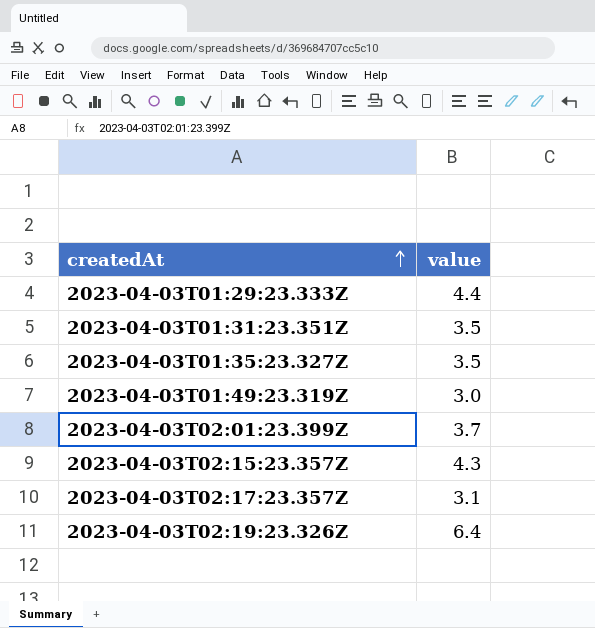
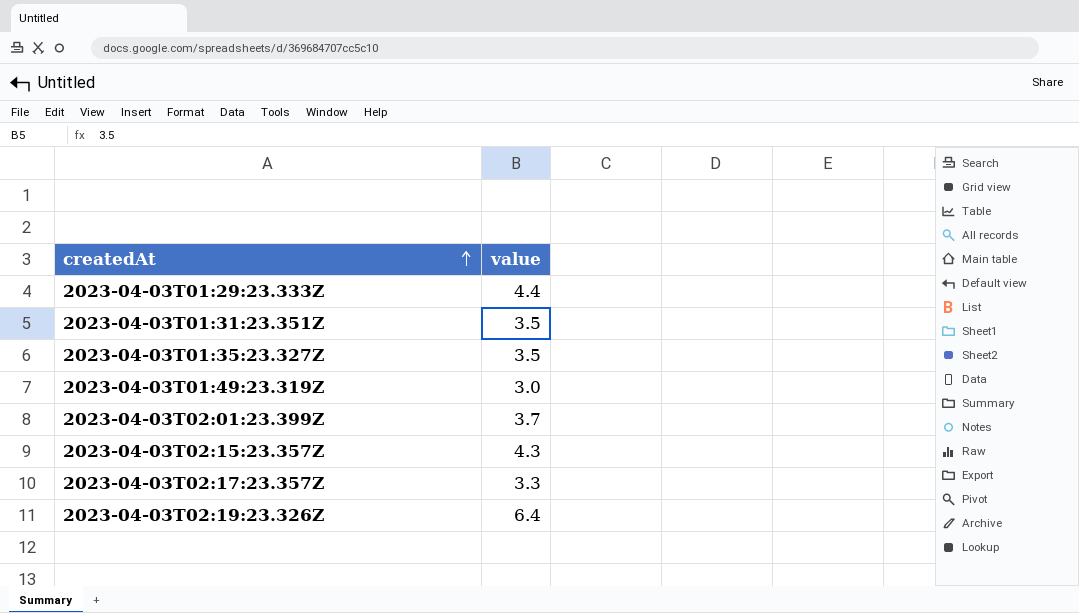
2023-04-03T02:17:23.357Z | value: 3.1 -> 3.3

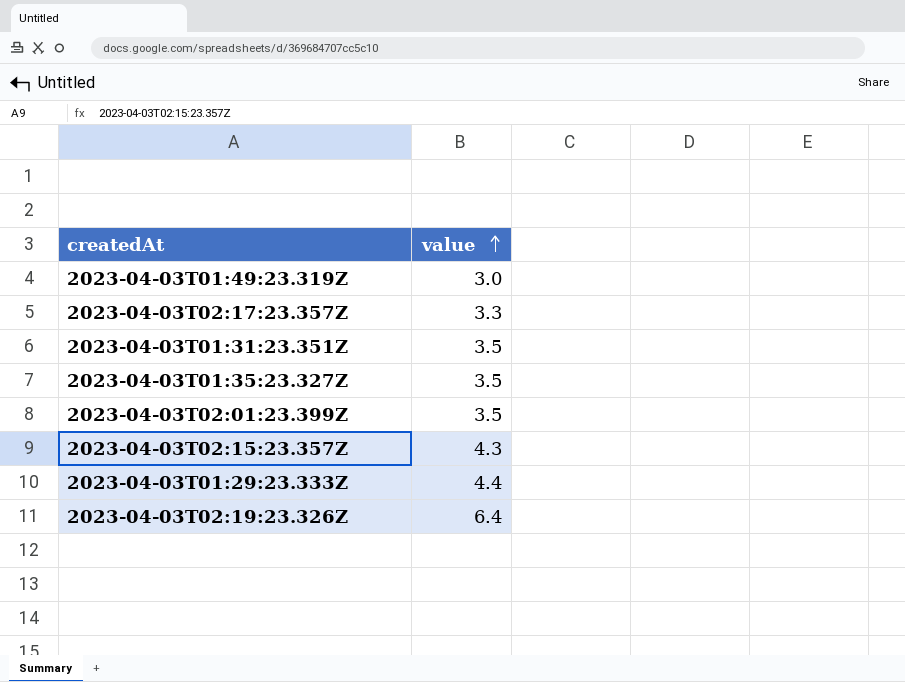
row order: createdAt ascending -> value ascending
2023-04-03T02:01:23.399Z | value: 3.7 -> 3.5

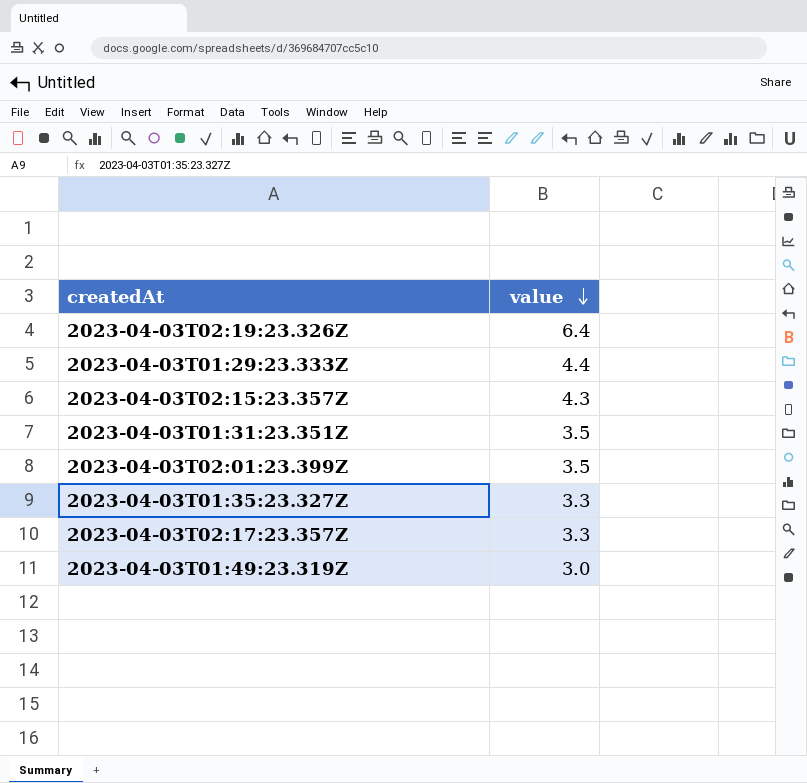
row order: value ascending -> value descending
2023-04-03T01:35:23.327Z | value: 3.5 -> 3.3

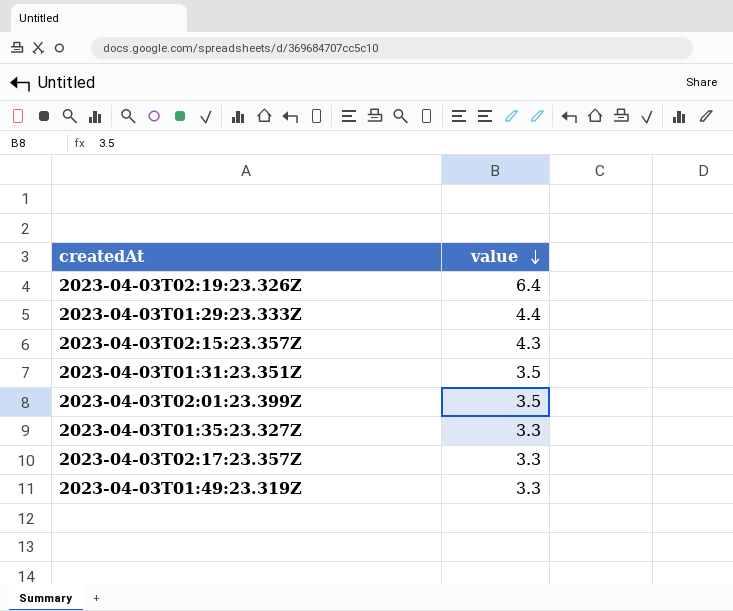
2023-04-03T01:49:23.319Z | value: 3.0 -> 3.3

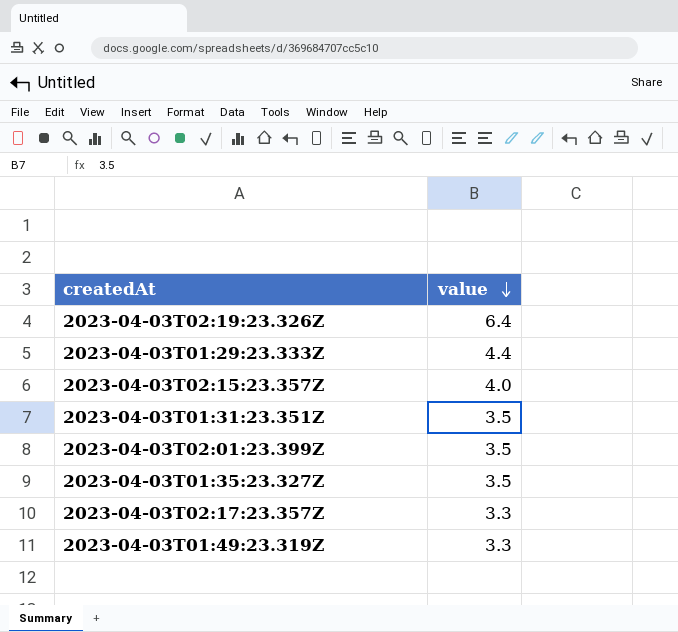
2023-04-03T02:15:23.357Z | value: 4.3 -> 4.0
2023-04-03T01:35:23.327Z | value: 3.3 -> 3.5

